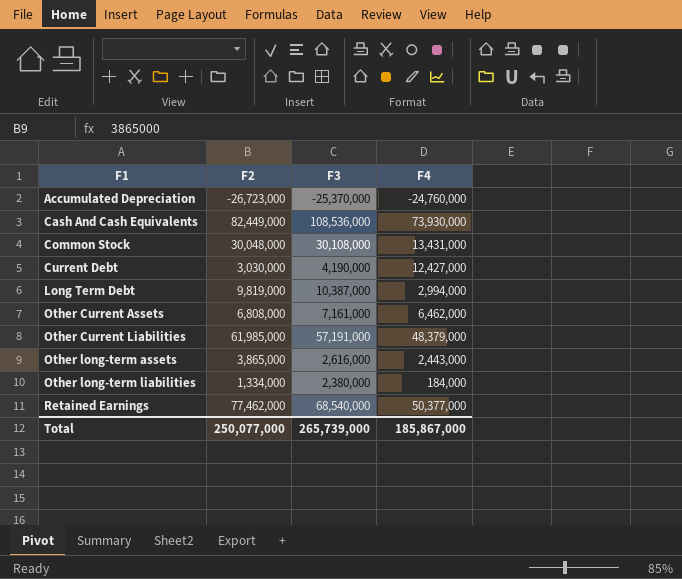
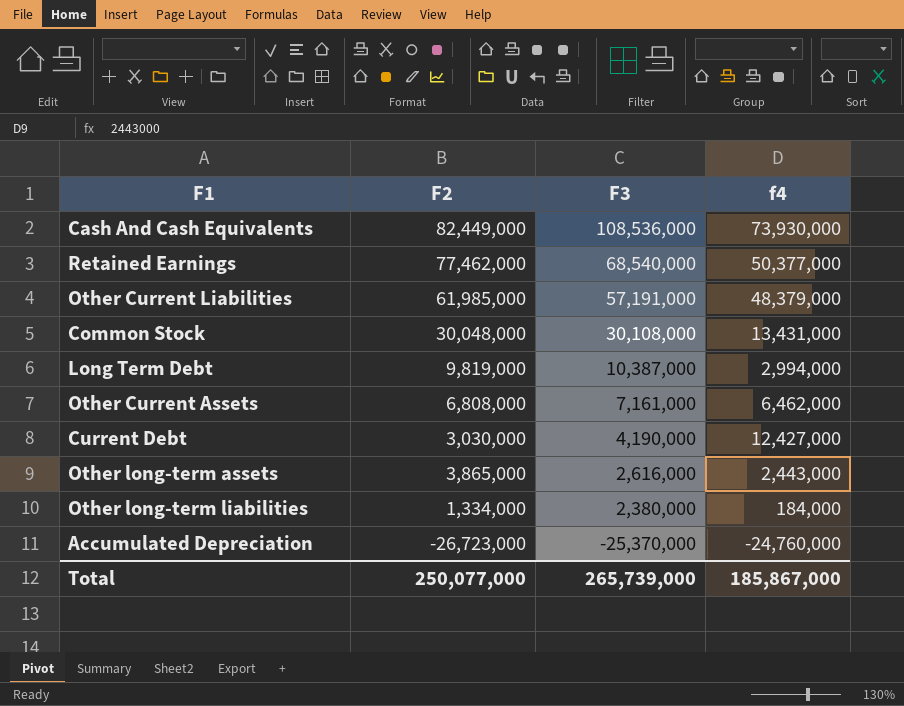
row order: F1 ascending -> F3 descending
column name: F4 -> f4

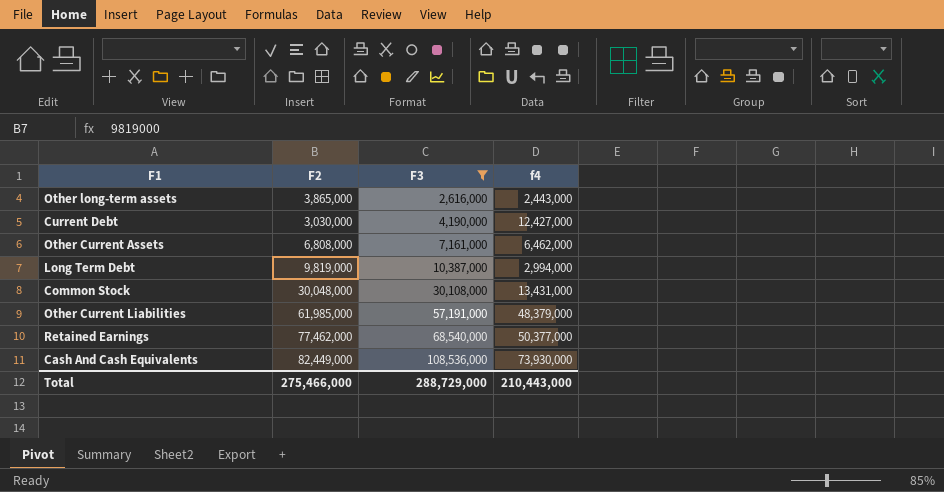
filter: none -> F3 >= 2,616,000
row order: F3 descending -> F3 ascending
Total | F2: 250,077,000 -> 275,466,000
Total | F3: 265,739,000 -> 288,729,000
Total | f4: 185,867,000 -> 210,443,000

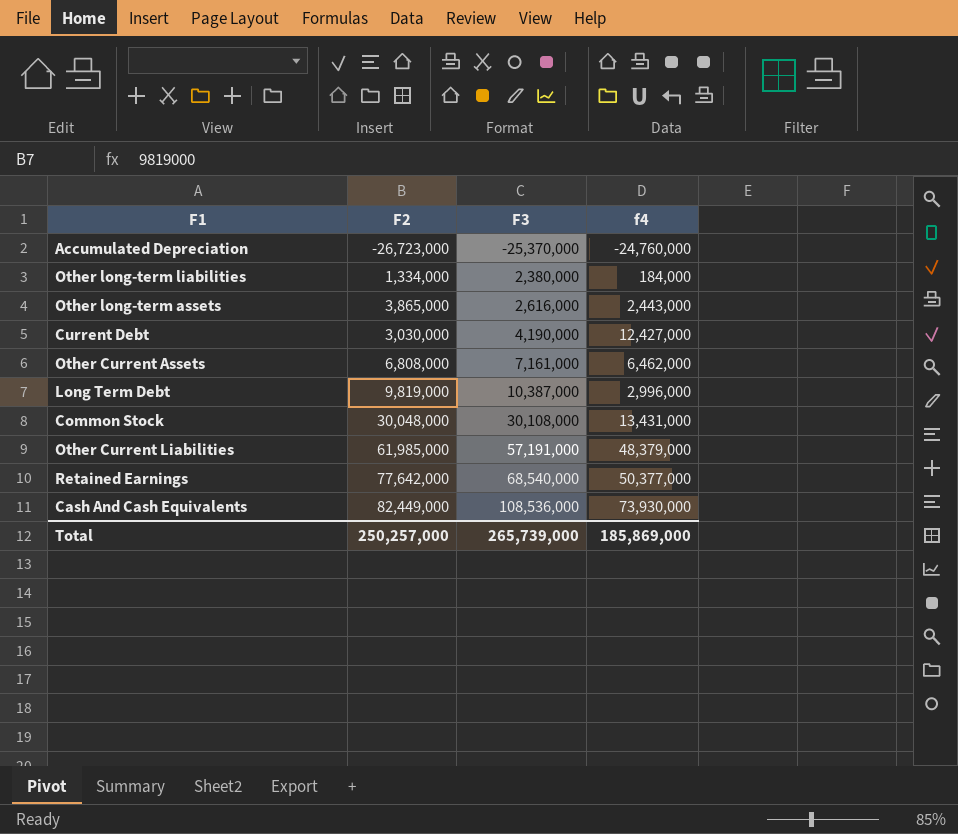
filter: F3 >= 2,616,000 -> none
Long Term Debt | f4: 2,994,000 -> 2,996,000
Retained Earnings | F2: 77,462,000 -> 77,642,000
Total | F2: 275,466,000 -> 250,257,000
Total | F3: 288,729,000 -> 265,739,000
Total | f4: 210,443,000 -> 185,869,000

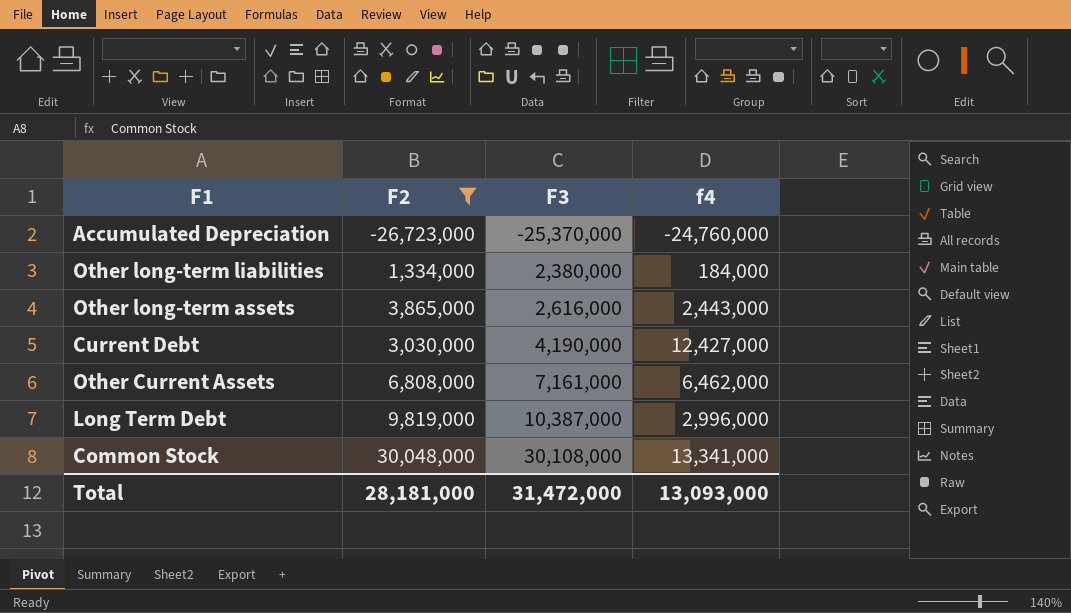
filter: none -> F2 <= 30,048,000
Common Stock | f4: 13,431,000 -> 13,341,000
Total | F2: 250,257,000 -> 28,181,000
Total | F3: 265,739,000 -> 31,472,000
Total | f4: 185,869,000 -> 13,093,000

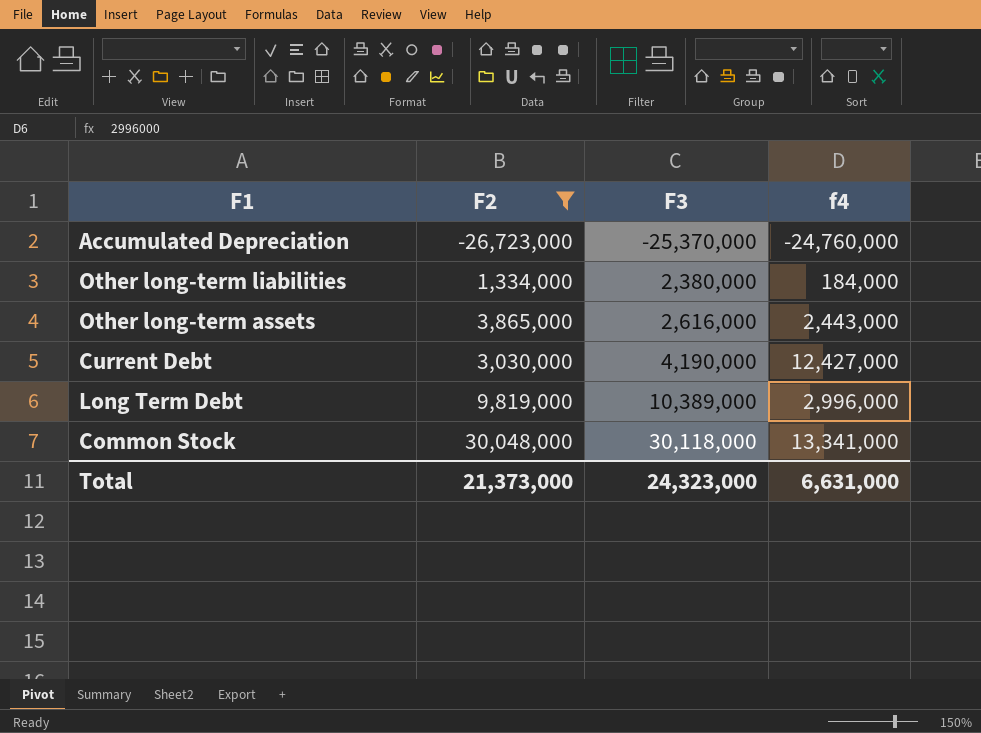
row Other Current Assets: 6,808,000 | 7,161,000 | 6,462,000 -> none
Long Term Debt | F3: 10,387,000 -> 10,389,000
Common Stock | F3: 30,108,000 -> 30,118,000
Total | F2: 28,181,000 -> 21,373,000
Total | F3: 31,472,000 -> 24,323,000
Total | f4: 13,093,000 -> 6,631,000

